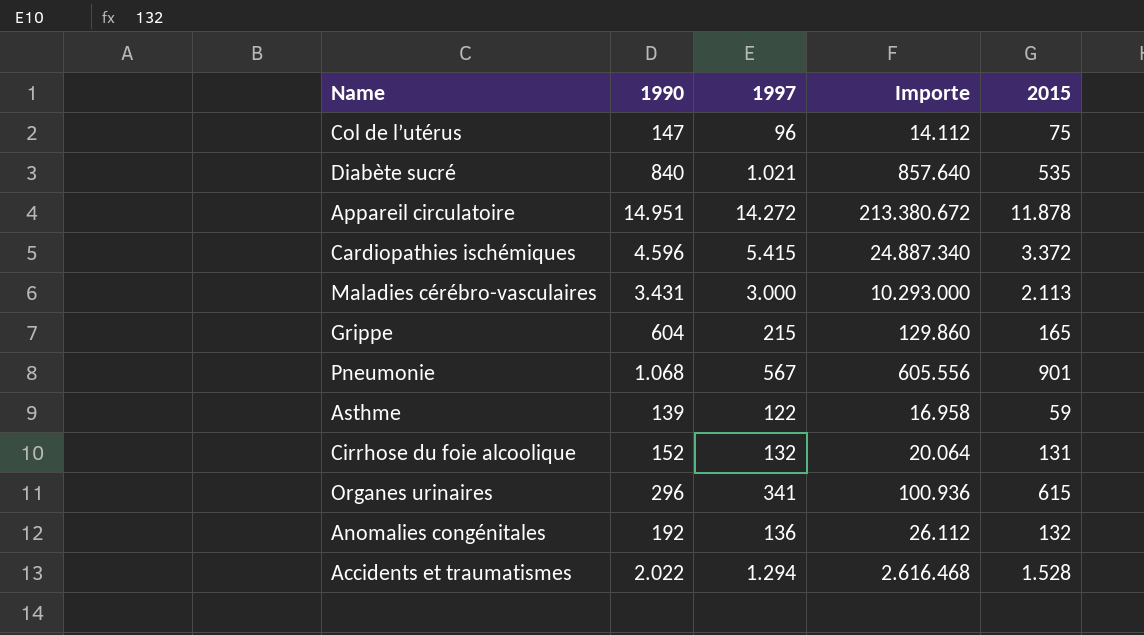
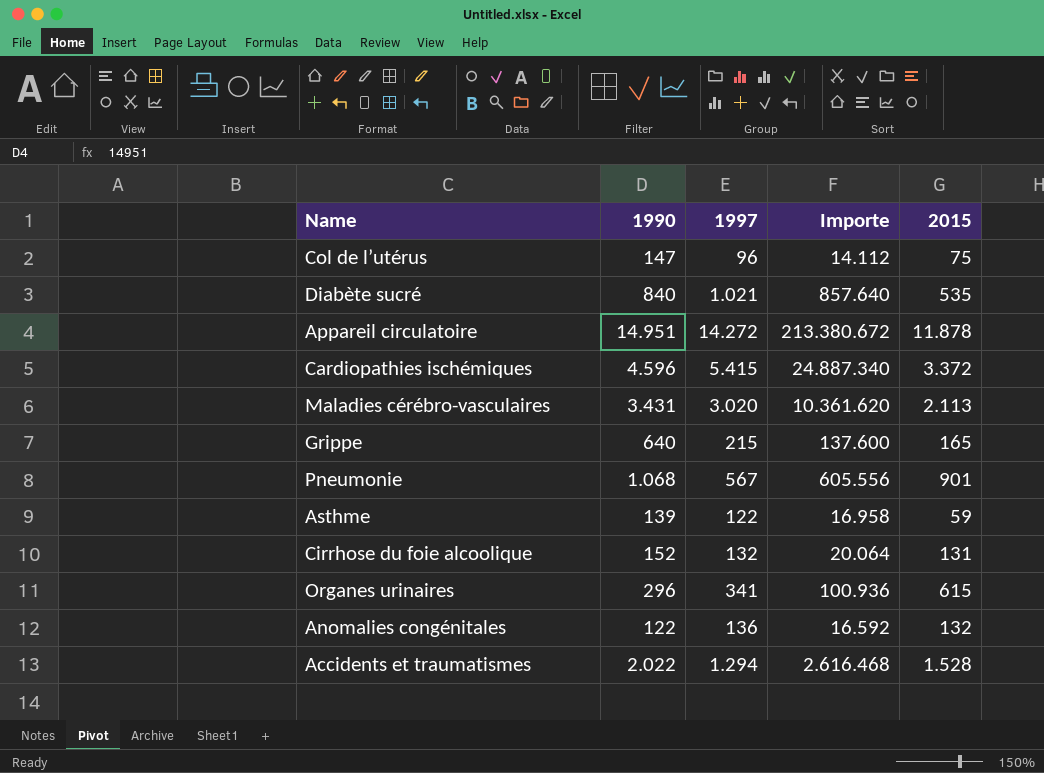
Maladies cérébro-vasculaires | 1997: 3.000 -> 3.020
Maladies cérébro-vasculaires | Importe: 10.293.000 -> 10.361.620
Grippe | 1990: 604 -> 640
Grippe | Importe: 129.860 -> 137.600
Anomalies congénitales | 1990: 192 -> 122
Anomalies congénitales | Importe: 26.112 -> 16.592

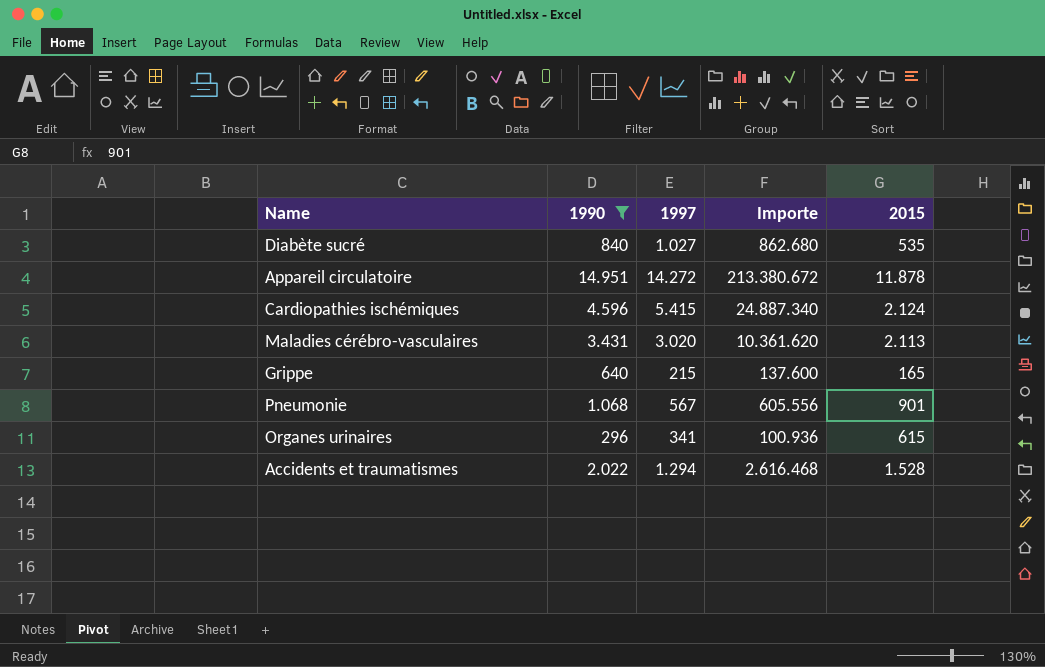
filter: none -> 1990 >= 296
Diabète sucré | 1997: 1.021 -> 1.027
Diabète sucré | Importe: 857.640 -> 862.680
Cardiopathies ischémiques | 2015: 3.372 -> 2.124

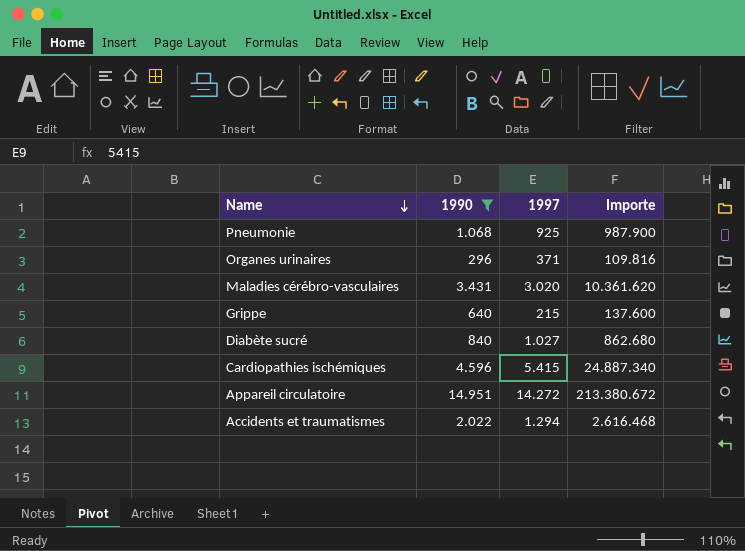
row order: none -> Name descending
column 2015 | position: 5 -> none
Pneumonie | 1997: 567 -> 925
Pneumonie | Importe: 605.556 -> 987.900
Organes urinaires | 1997: 341 -> 371
Organes urinaires | Importe: 100.936 -> 109.816

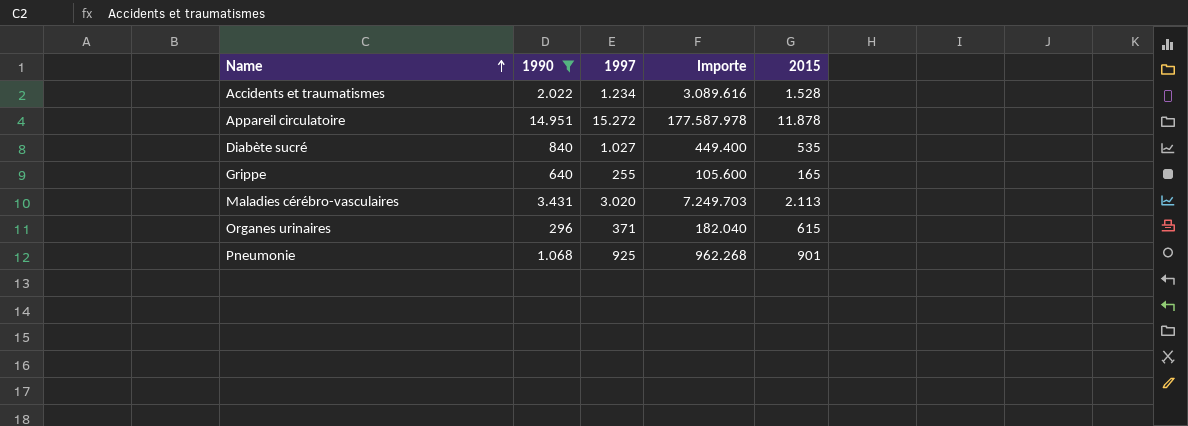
row order: Name descending -> Name ascending
column Importe | formula: [1990] * [1997] -> [1990] * [2015]
column 2015 | position: none -> 5
row Cardiopathies ischémiques: 4.596 | 5.415 | 24.887.340 -> none
Accidents et traumatismes | 1997: 1.294 -> 1.234
Appareil circulatoire | 1997: 14.272 -> 15.272
Grippe | 1997: 215 -> 255

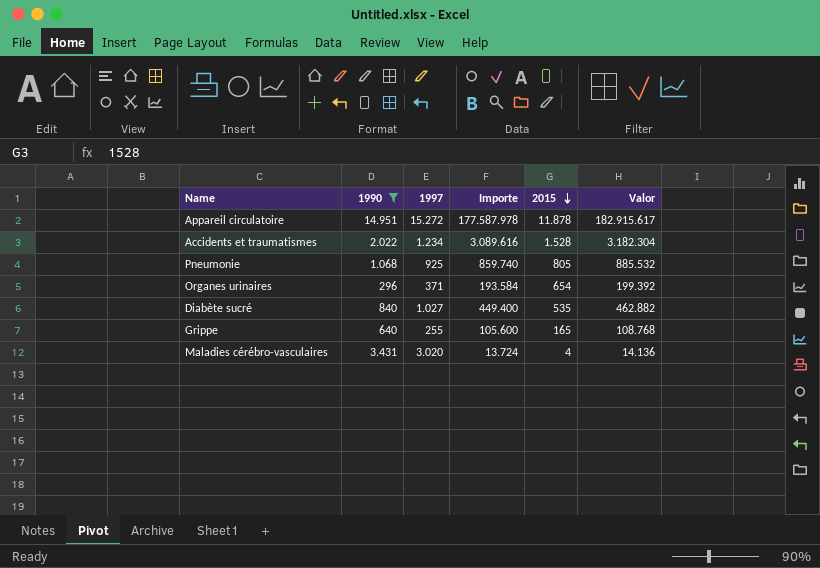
row order: Name ascending -> 2015 descending
column Valor | formula: none -> [Importe] * 1,03
Pneumonie | Importe: 962.268 -> 859.740
Pneumonie | 2015: 901 -> 805
Organes urinaires | Importe: 182.040 -> 193.584
Organes urinaires | 2015: 615 -> 654
Maladies cérébro-vasculaires | Importe: 7.249.703 -> 13.724
Maladies cérébro-vasculaires | 2015: 2.113 -> 4

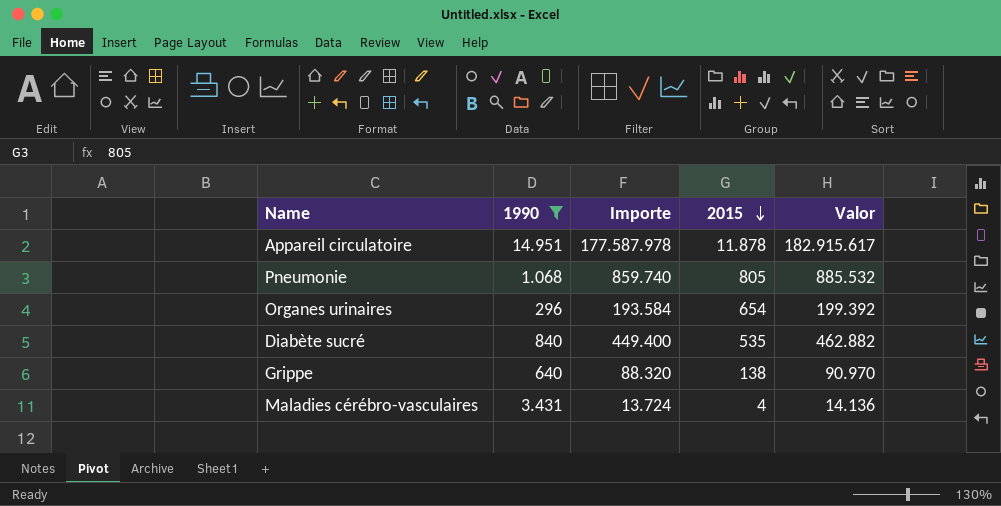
column 1997 | position: 3 -> none
row Accidents et traumatismes: 2.022 | 1.234 | 3.089.616 | 1.528 | 3.182.304 -> none
Grippe | Importe: 105.600 -> 88.320
Grippe | 2015: 165 -> 138
Grippe | Valor: 108.768 -> 90.970

